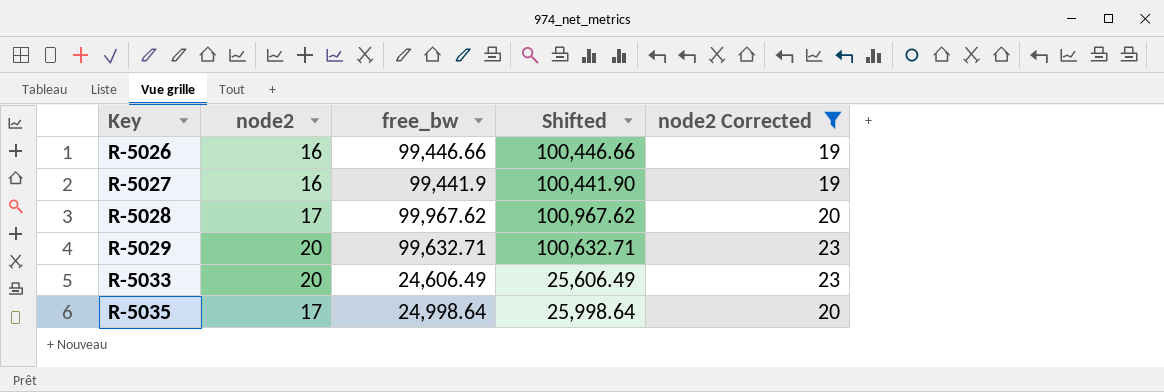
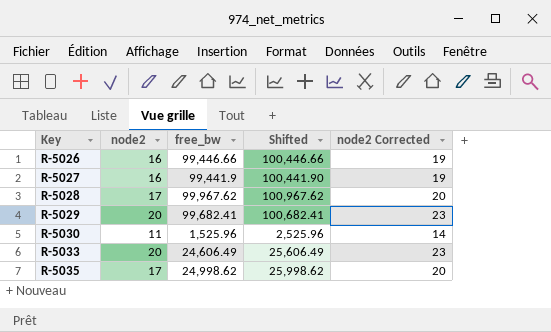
filter: node2 Corrected != 14 -> none
R-5029 | free_bw: 99,632.71 -> 99,682.41
R-5029 | Shifted: 100,632.71 -> 100,682.41
R-5035 | free_bw: 24,998.64 -> 24,998.62
R-5035 | Shifted: 25,998.64 -> 25,998.62

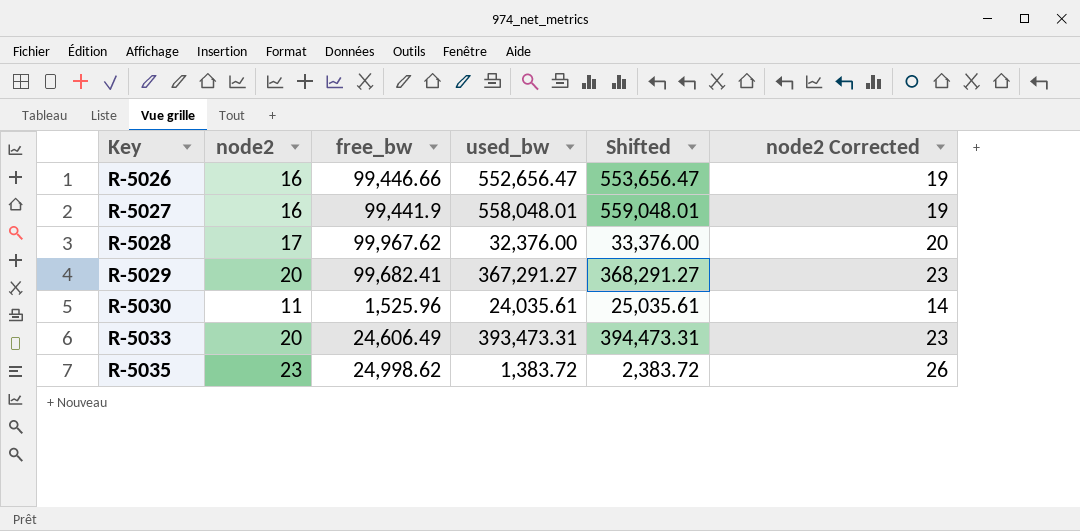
column used_bw | position: none -> 4
column Shifted | formula: [free_bw] + 1000 -> [used_bw] + 1000
R-5035 | node2: 17 -> 23
R-5035 | node2 Corrected: 20 -> 26

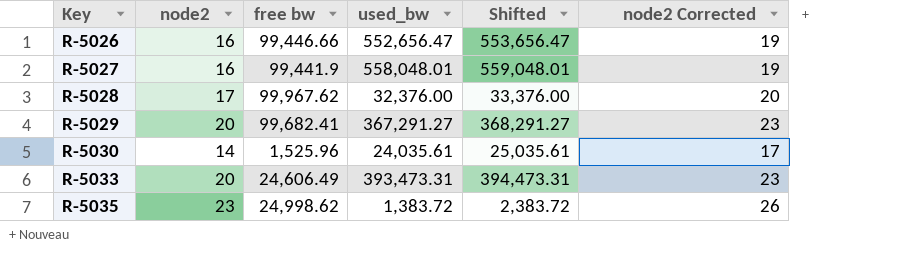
column name: free_bw -> free bw
R-5030 | node2: 11 -> 14
R-5030 | node2 Corrected: 14 -> 17

